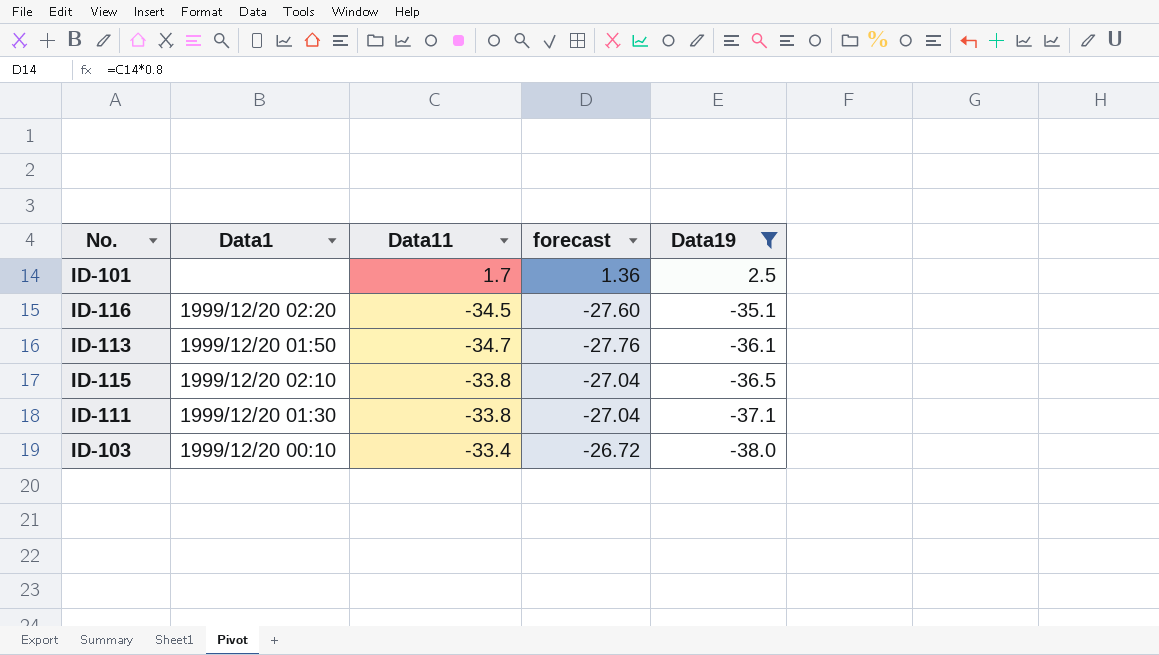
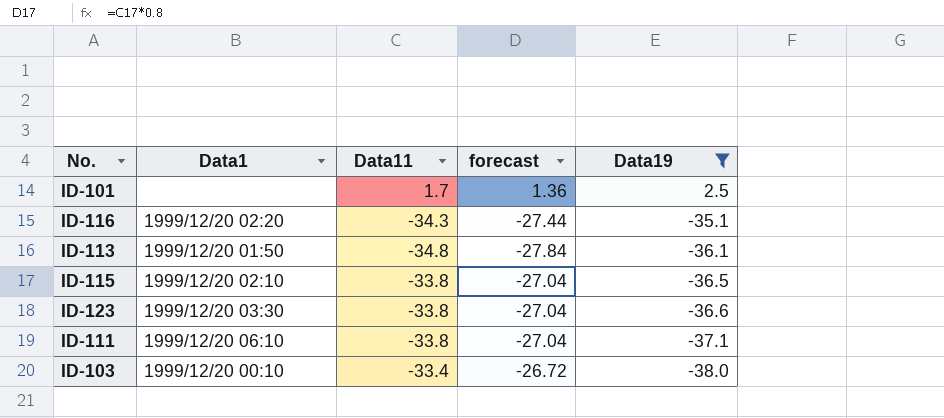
ID-116 | Data11: -34.5 -> -34.3
ID-116 | forecast: -27.60 -> -27.44
ID-113 | Data11: -34.7 -> -34.8
ID-113 | forecast: -27.76 -> -27.84
row ID-123: none -> 1999/12/20 03:30 | -33.8 | -27.04 | -36.6
ID-111 | Data1: 1999/12/20 01:30 -> 1999/12/20 06:10

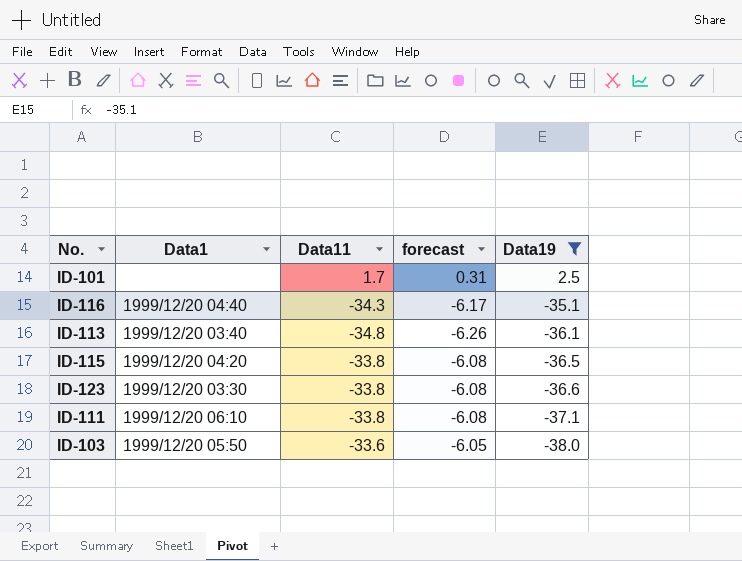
column forecast | formula: [Data11] * 0.8 -> [Data11] * 0.18
ID-116 | Data1: 1999/12/20 02:20 -> 1999/12/20 04:40
ID-113 | Data1: 1999/12/20 01:50 -> 1999/12/20 03:40
ID-115 | Data1: 1999/12/20 02:10 -> 1999/12/20 04:20
ID-103 | Data1: 1999/12/20 00:10 -> 1999/12/20 05:50
ID-103 | Data11: -33.4 -> -33.6

